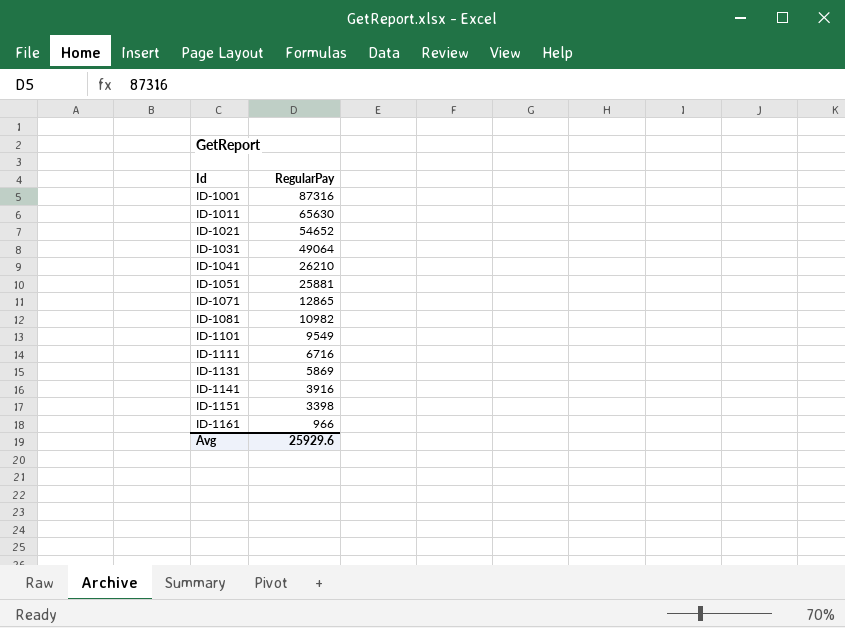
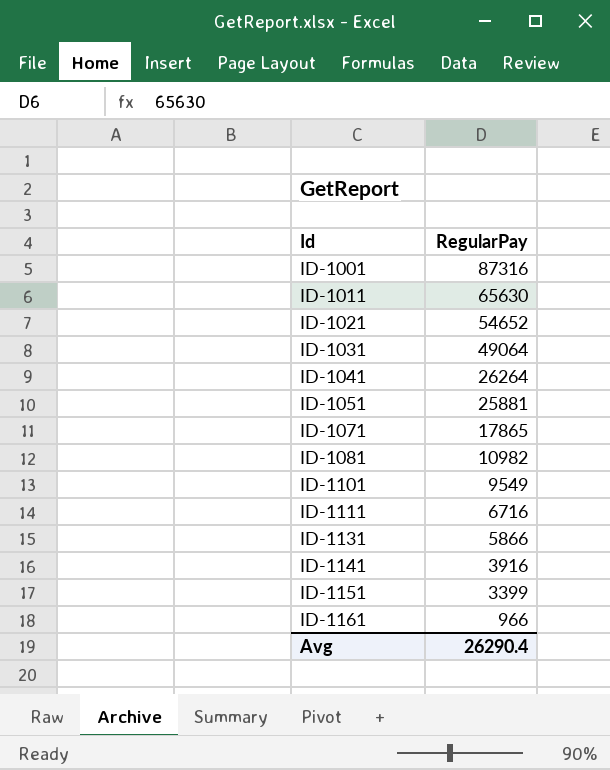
ID-1041 | RegularPay: 26210 -> 26264
ID-1071 | RegularPay: 12865 -> 17865
ID-1131 | RegularPay: 5869 -> 5866
ID-1151 | RegularPay: 3398 -> 3399
Avg | RegularPay: 25929.6 -> 26290.4

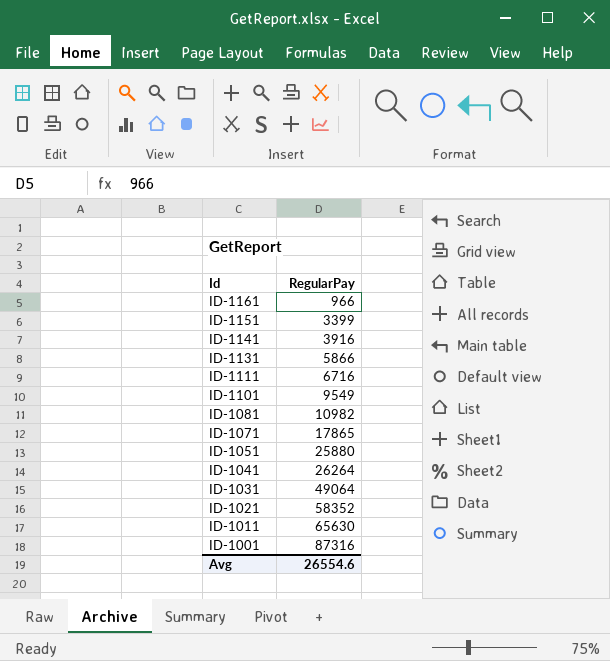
row order: Id ascending -> Id descending
ID-1051 | RegularPay: 25881 -> 25880
ID-1021 | RegularPay: 54652 -> 58352
Avg | RegularPay: 26290.4 -> 26554.6

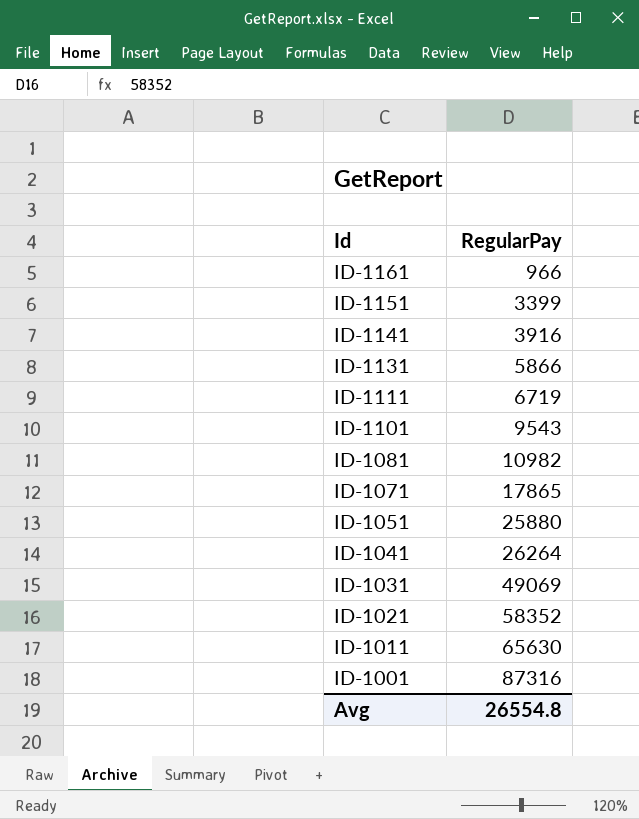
ID-1111 | RegularPay: 6716 -> 6719
ID-1101 | RegularPay: 9549 -> 9543
ID-1031 | RegularPay: 49064 -> 49069
Avg | RegularPay: 26554.6 -> 26554.8

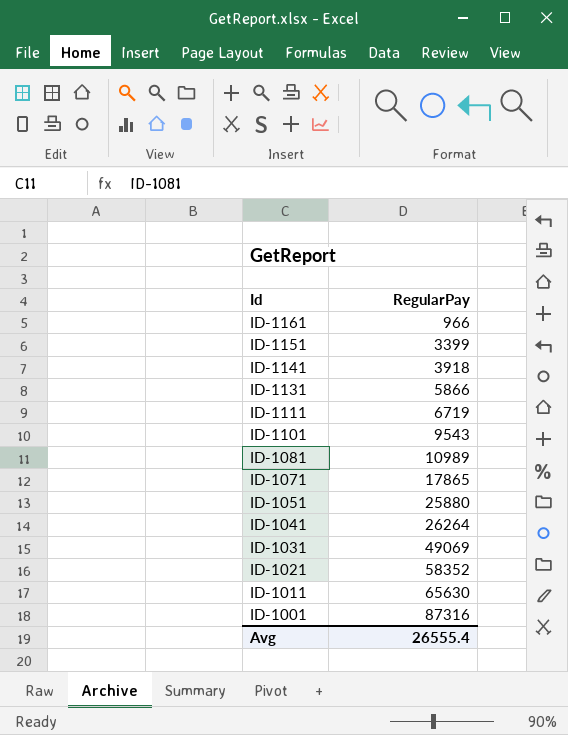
ID-1141 | RegularPay: 3916 -> 3918
ID-1081 | RegularPay: 10982 -> 10989
Avg | RegularPay: 26554.8 -> 26555.4

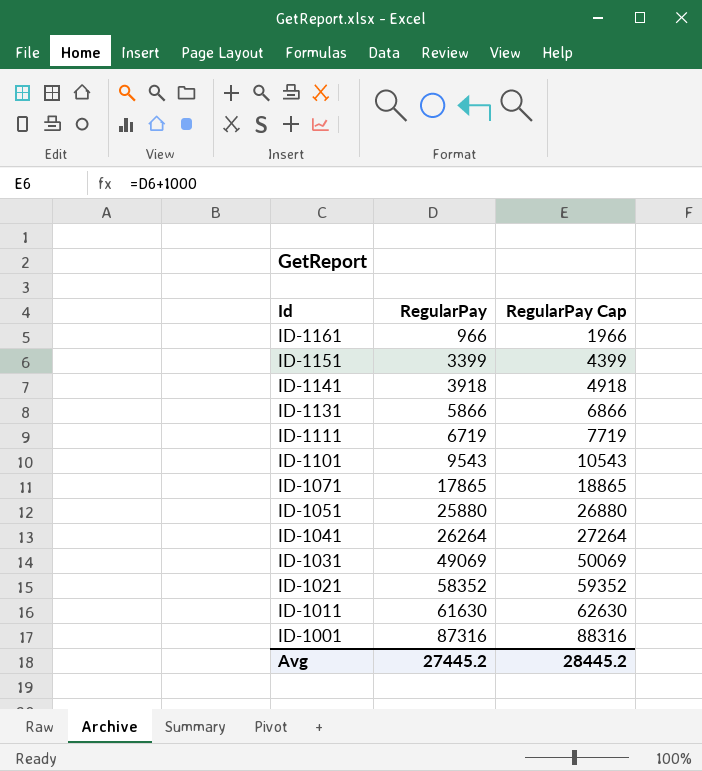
column RegularPay Cap | formula: none -> [RegularPay] + 1000
row ID-1081: 10989 -> none
ID-1011 | RegularPay: 65630 -> 61630
Avg | RegularPay: 26555.4 -> 27445.2

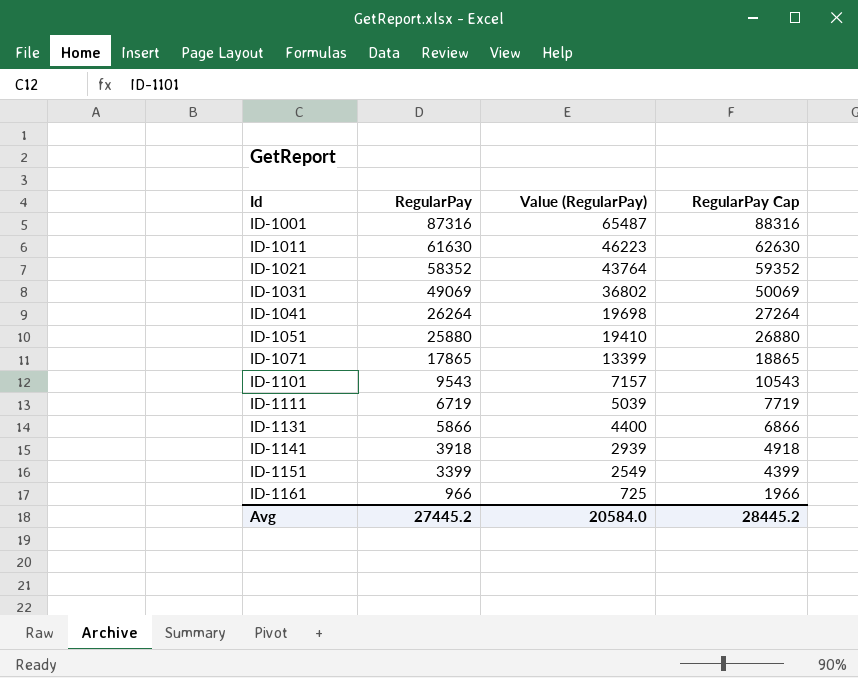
row order: Id descending -> Id ascending
column Value (RegularPay) | formula: none -> [RegularPay] * 0.75

